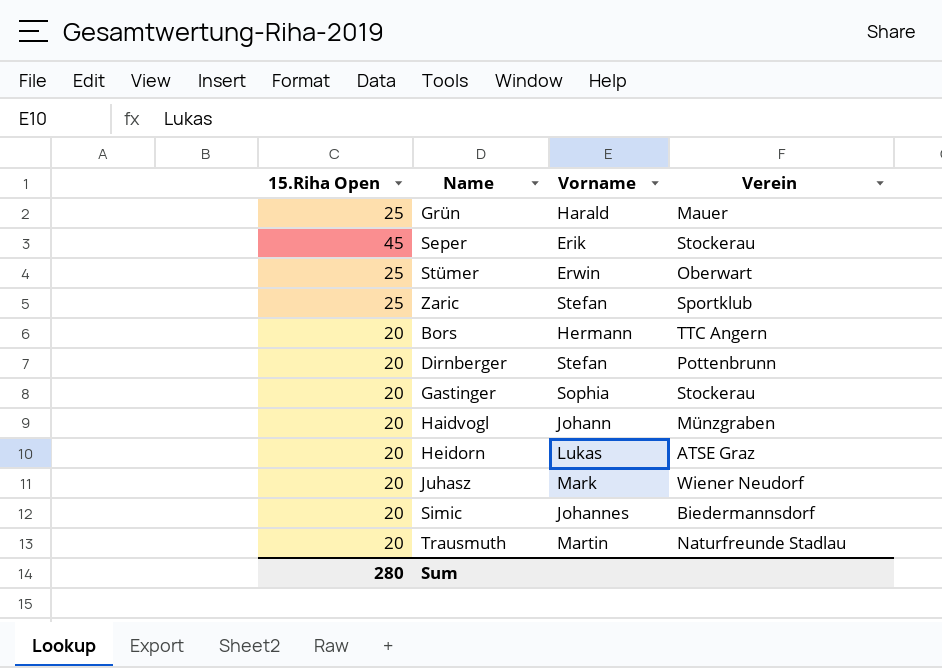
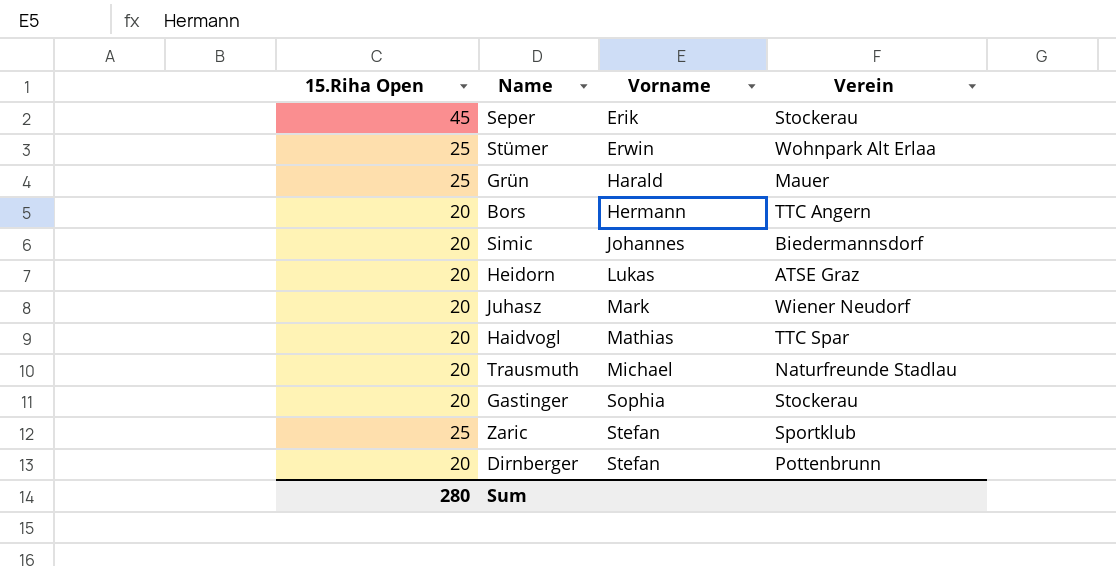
row order: none -> Vorname ascending
Stümer | Verein: Oberwart -> Wohnpark Alt Erlaa
Haidvogl | Vorname: Johann -> Mathias
Haidvogl | Verein: Münzgraben -> TTC Spar
Trausmuth | Vorname: Martin -> Michael

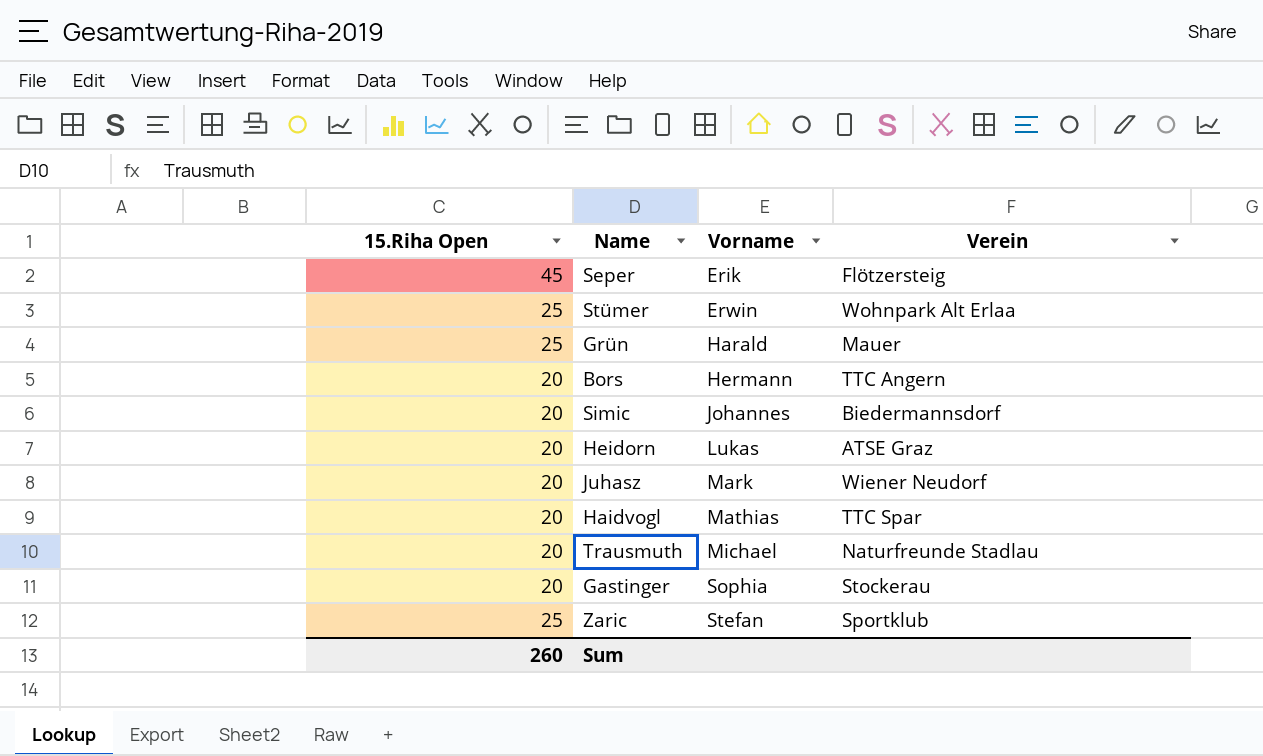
row Dirnberger: 20 | Stefan | Pottenbrunn -> none
Seper | Verein: Stockerau -> Flötzersteig
Sum | 15.Riha Open: 280 -> 260

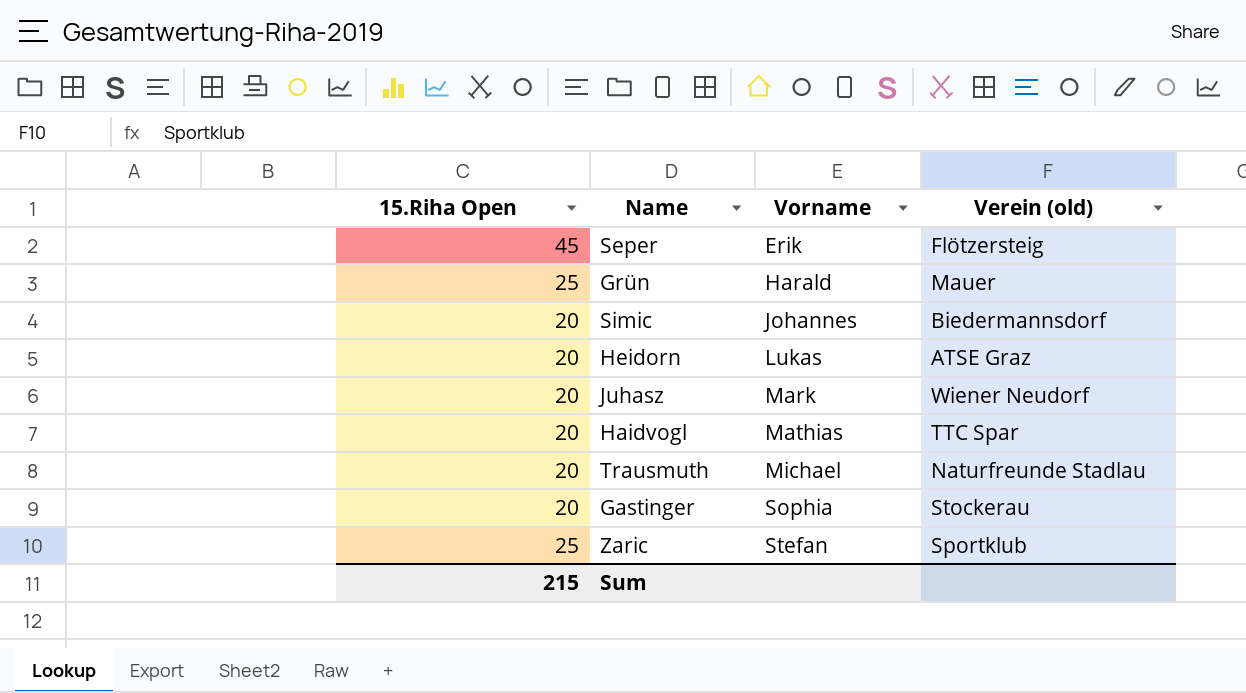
column name: Verein -> Verein (old)
row Stümer: 25 | Erwin | Wohnpark Alt Erlaa -> none
row Bors: 20 | Hermann | TTC Angern -> none
Sum | 15.Riha Open: 260 -> 215

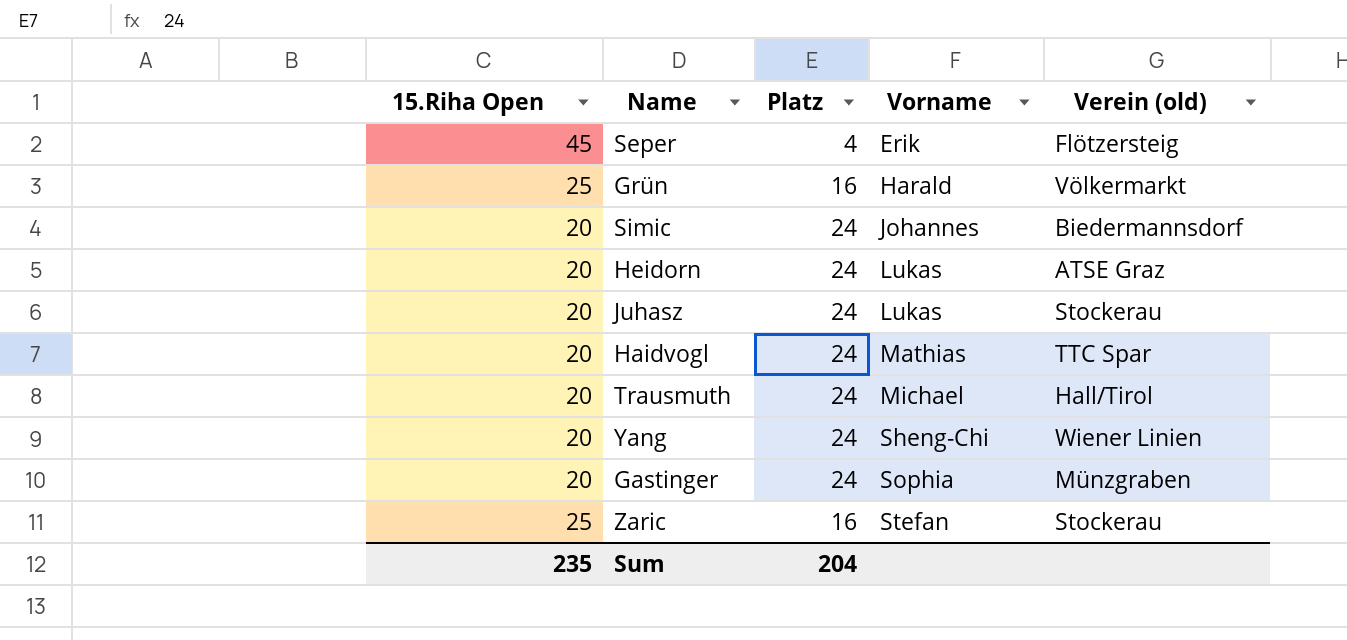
column Platz | position: none -> 3
Grün | Verein (old): Mauer -> Völkermarkt
Juhasz | Vorname: Mark -> Lukas
Juhasz | Verein (old): Wiener Neudorf -> Stockerau
Trausmuth | Verein (old): Naturfreunde Stadlau -> Hall/Tirol
row Yang: none -> 20 | 24 | Sheng-Chi | Wiener Linien
Gastinger | Verein (old): Stockerau -> Münzgraben
Zaric | Verein (old): Sportklub -> Stockerau
Sum | 15.Riha Open: 215 -> 235

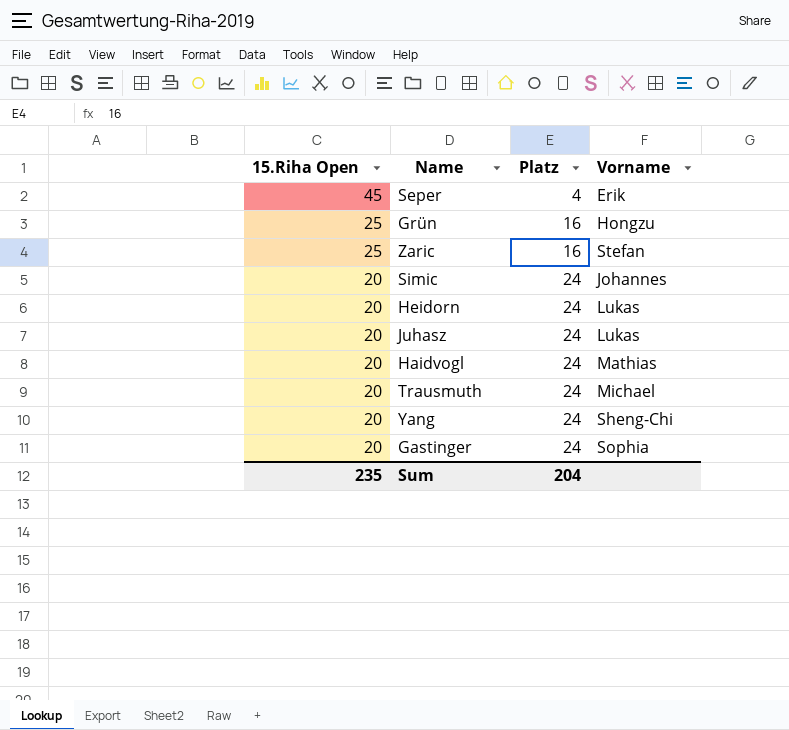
row order: Vorname ascending -> 15.Riha Open descending
column Verein (old) | position: 5 -> none
Grün | Vorname: Harald -> Hongzu

